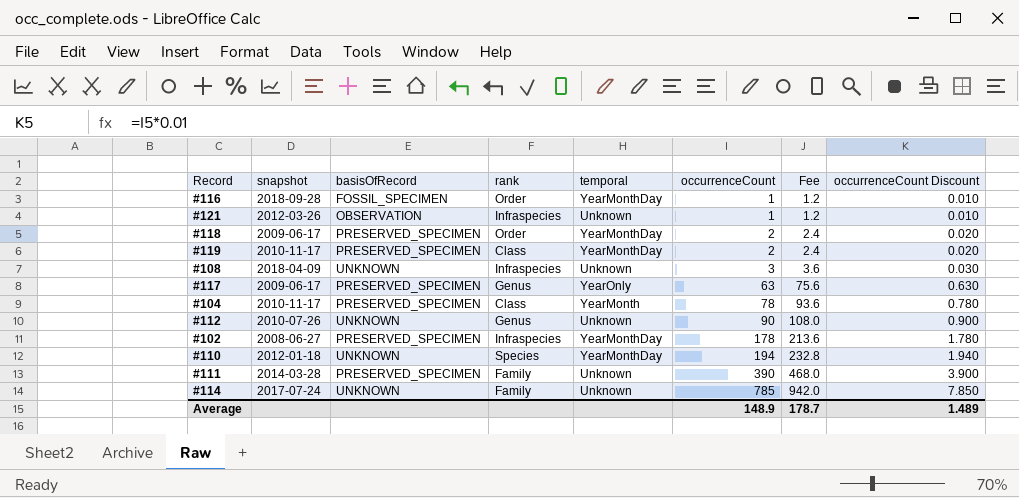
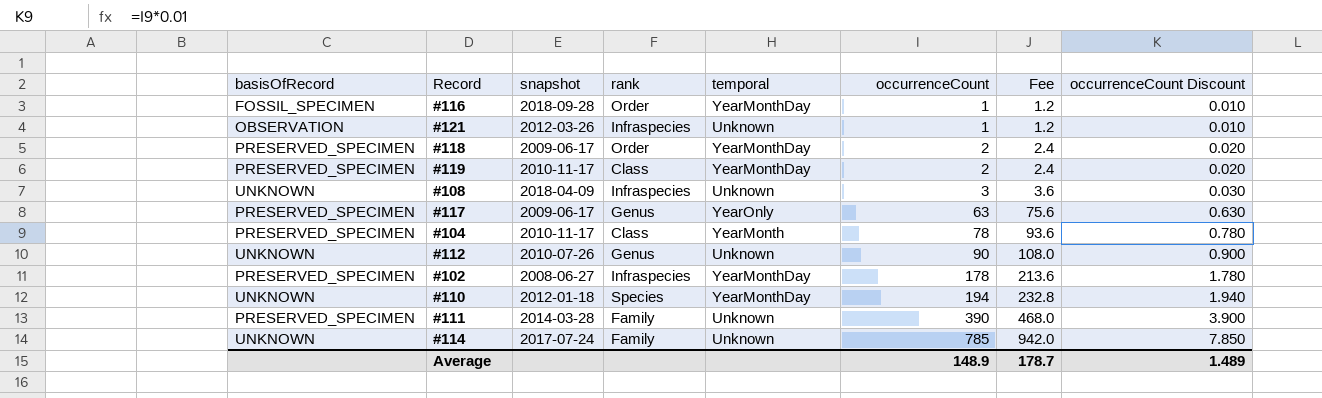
column basisOfRecord | position: 3 -> 1

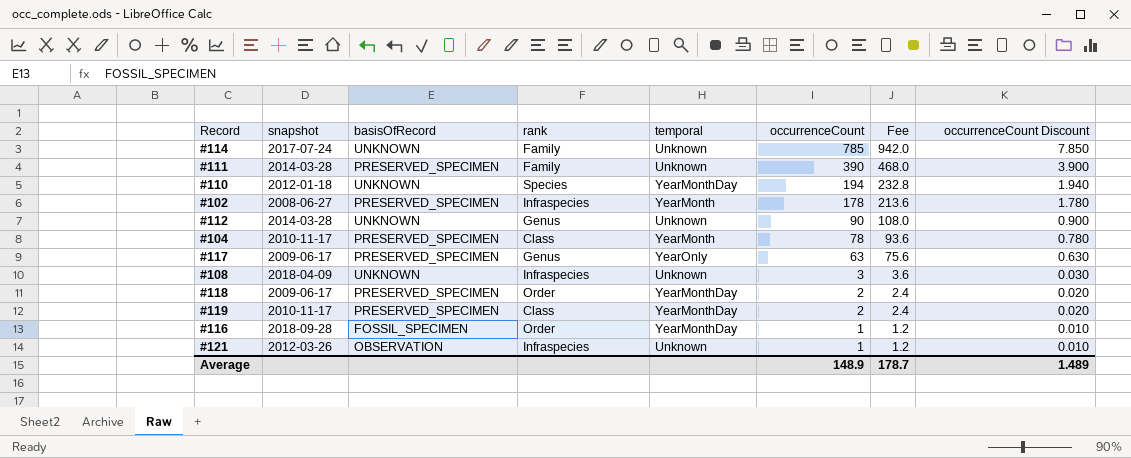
row order: occurrenceCount ascending -> occurrenceCount descending
column basisOfRecord | position: 1 -> 3
#102 | temporal: YearMonthDay -> YearMonth
#112 | snapshot: 2010-07-26 -> 2014-03-28

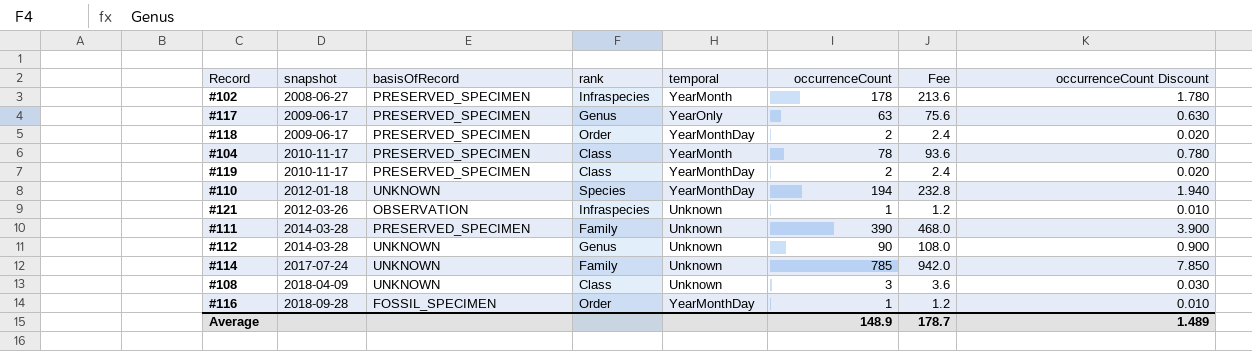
row order: occurrenceCount descending -> snapshot ascending
#108 | rank: Infraspecies -> Class

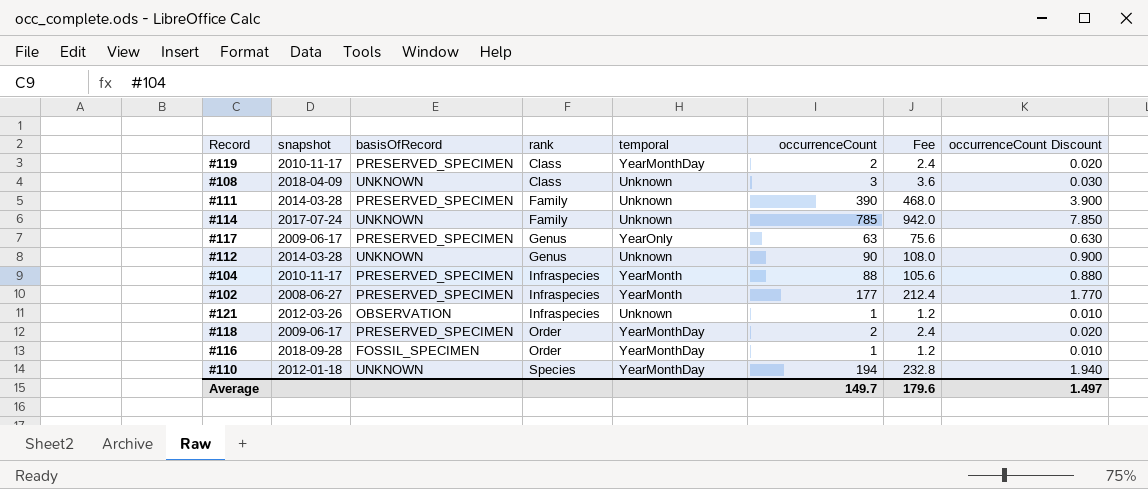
row order: snapshot ascending -> rank ascending
#104 | rank: Class -> Infraspecies
#104 | occurrenceCount: 78 -> 88
#104 | Fee: 93.6 -> 105.6
#104 | occurrenceCount Discount: 0.780 -> 0.880
#102 | occurrenceCount: 178 -> 177
#102 | Fee: 213.6 -> 212.4
#102 | occurrenceCount Discount: 1.780 -> 1.770
Average | occurrenceCount: 148.9 -> 149.7
Average | Fee: 178.7 -> 179.6
Average | occurrenceCount Discount: 1.489 -> 1.497

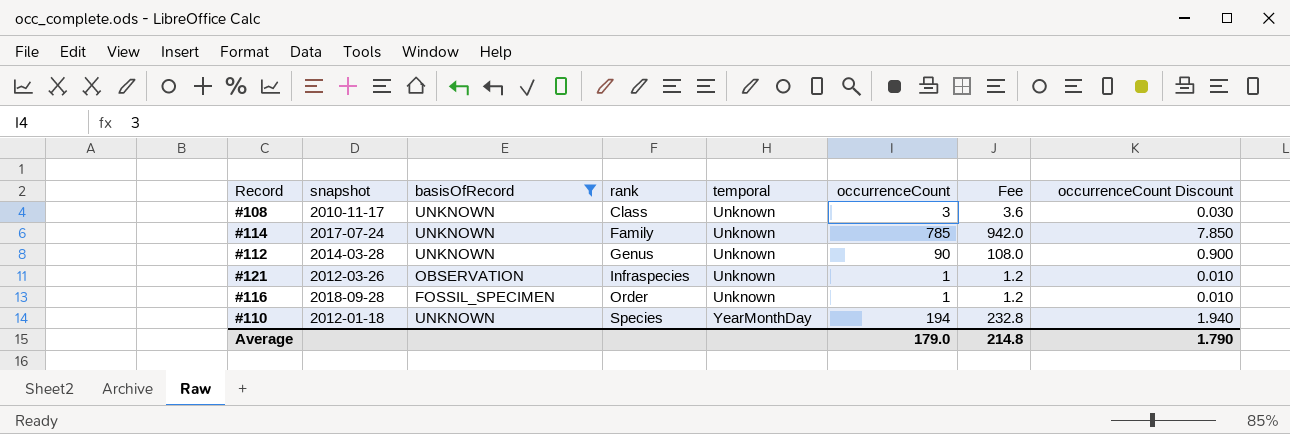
filter: none -> basisOfRecord != PRESERVED_SPECIMEN
#108 | snapshot: 2018-04-09 -> 2010-11-17
#116 | temporal: YearMonthDay -> Unknown
Average | occurrenceCount: 149.7 -> 179.0
Average | Fee: 179.6 -> 214.8
Average | occurrenceCount Discount: 1.497 -> 1.790

